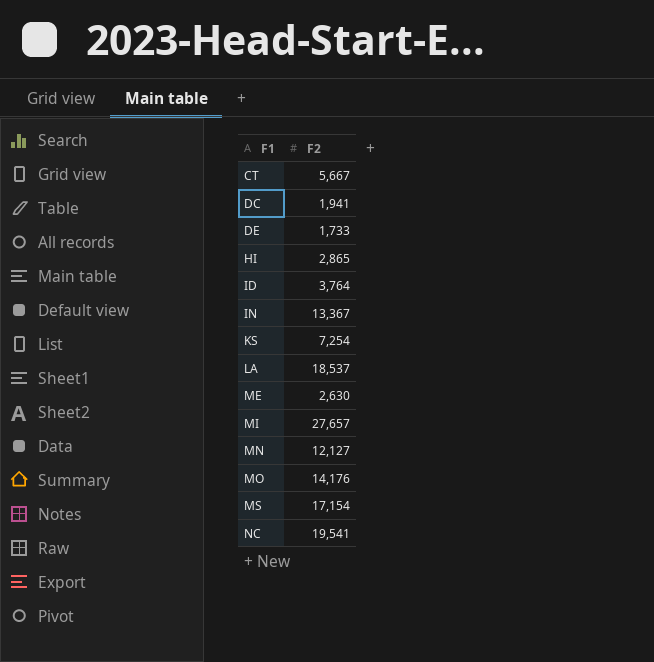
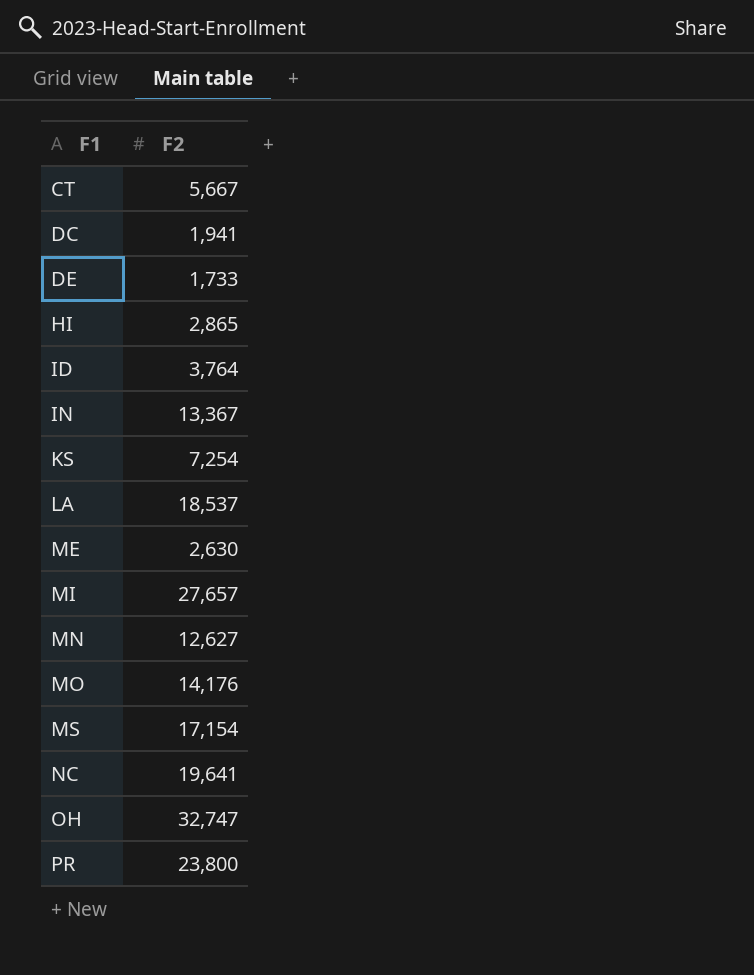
MN | F2: 12,127 -> 12,627
NC | F2: 19,541 -> 19,641
row OH: none -> 32,747
row PR: none -> 23,800

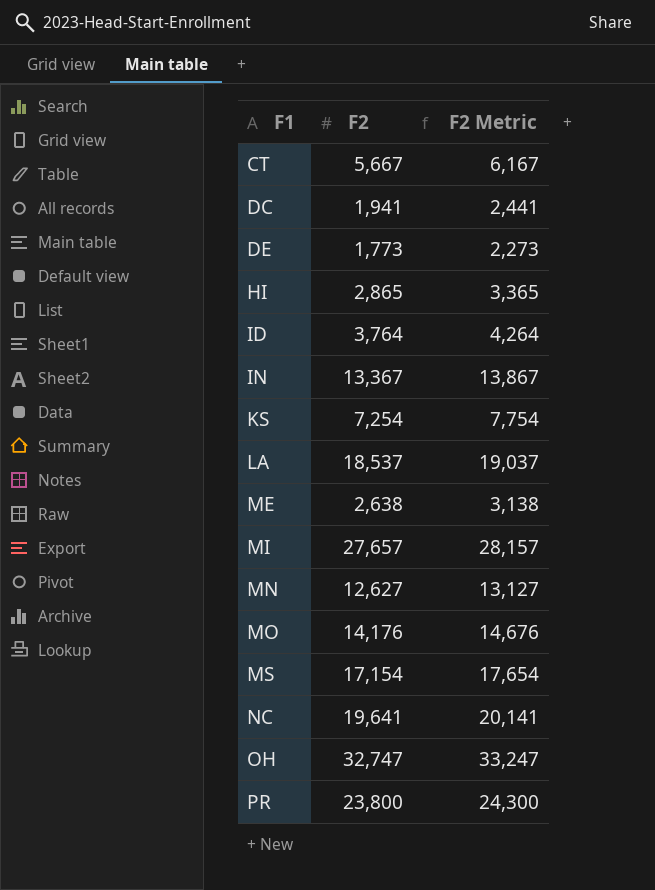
column F2 Metric | formula: none -> [F2] + 500
DE | F2: 1,733 -> 1,773
ME | F2: 2,630 -> 2,638

